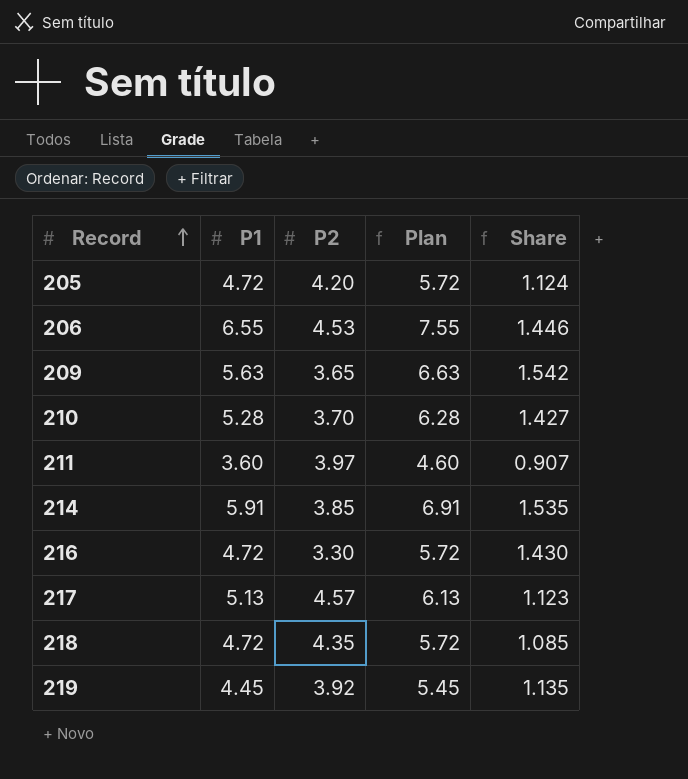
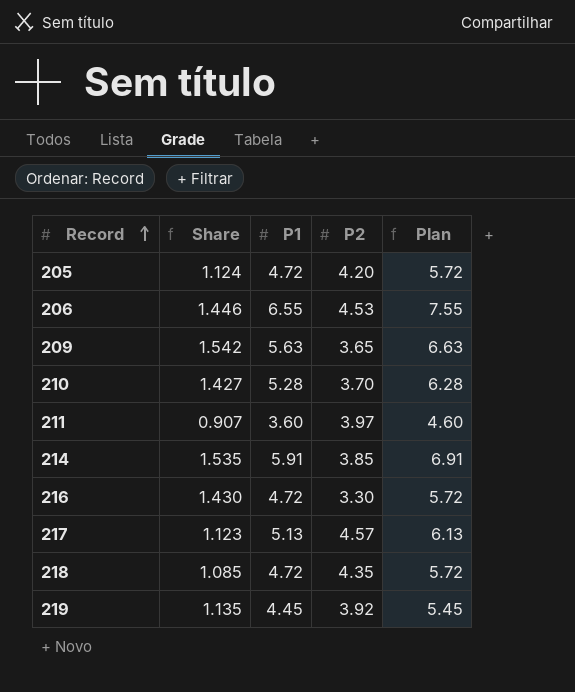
column Share | position: 5 -> 2

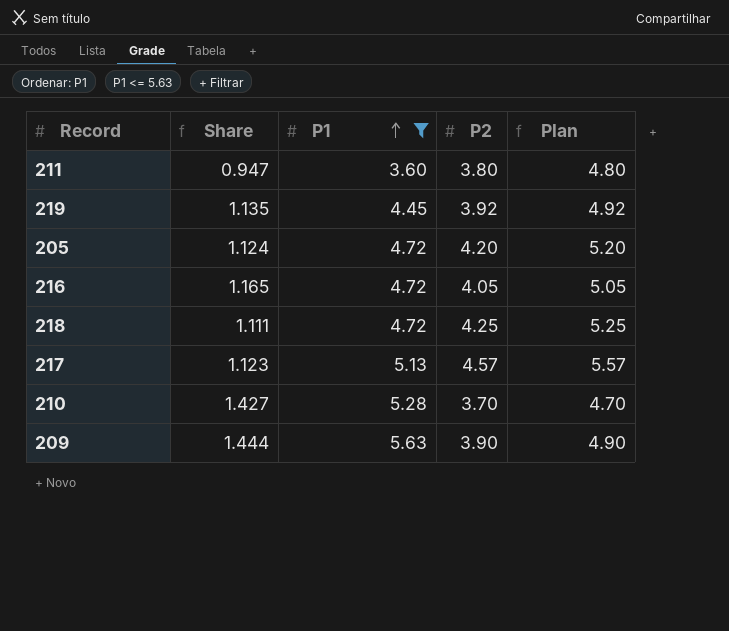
filter: none -> P1 <= 5.63
row order: Record ascending -> P1 ascending
column Plan | formula: [P1] + 1 -> [P2] + 1
211 | Share: 0.907 -> 0.947
211 | P2: 3.97 -> 3.80
216 | Share: 1.430 -> 1.165
216 | P2: 3.30 -> 4.05
218 | Share: 1.085 -> 1.111
218 | P2: 4.35 -> 4.25
209 | Share: 1.542 -> 1.444
209 | P2: 3.65 -> 3.90

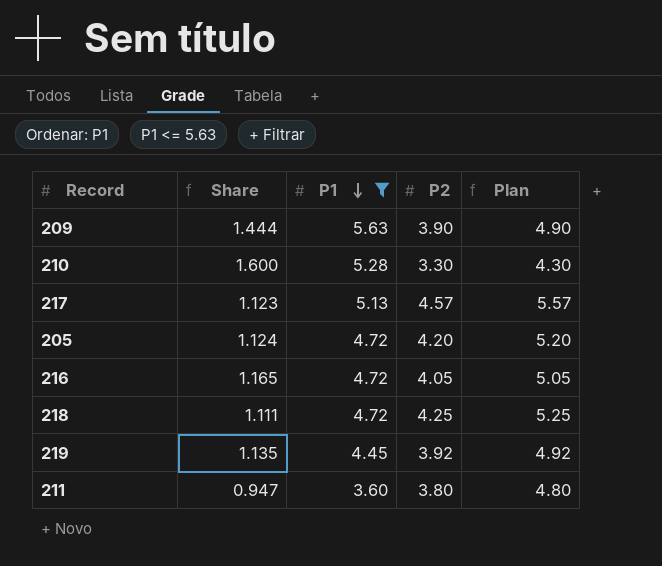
row order: P1 ascending -> P1 descending
210 | Share: 1.427 -> 1.600
210 | P2: 3.70 -> 3.30
210 | Plan: 4.70 -> 4.30

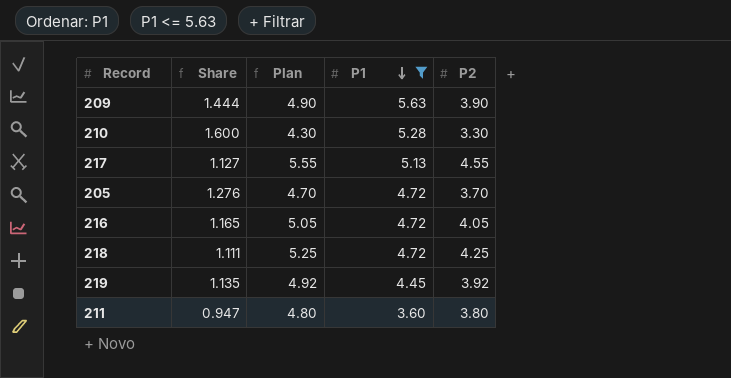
column Plan | position: 5 -> 3
217 | Share: 1.123 -> 1.127
217 | Plan: 5.57 -> 5.55
217 | P2: 4.57 -> 4.55
205 | Share: 1.124 -> 1.276
205 | Plan: 5.20 -> 4.70
205 | P2: 4.20 -> 3.70

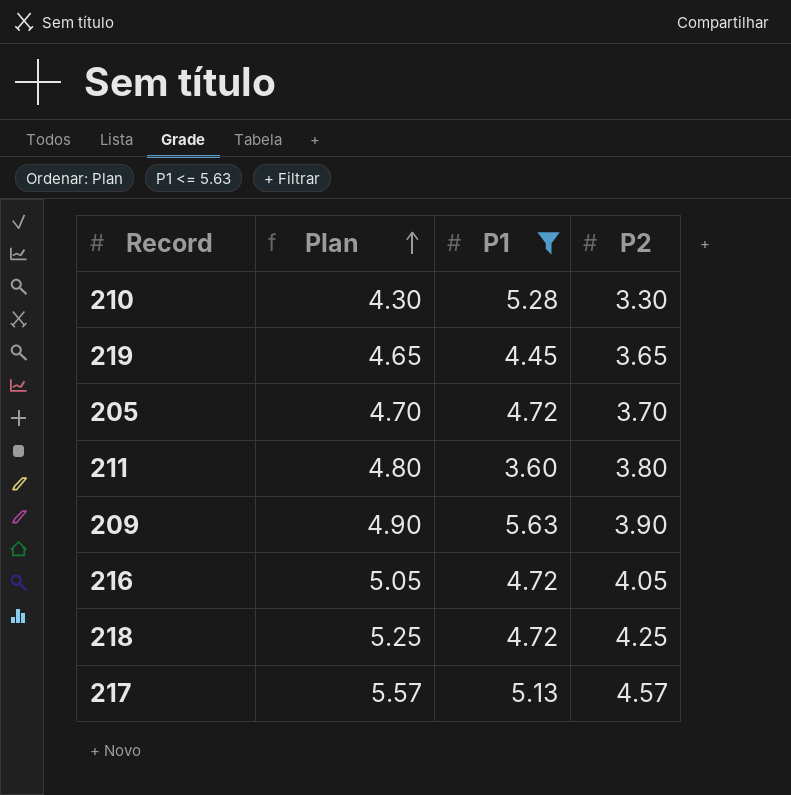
row order: P1 descending -> Plan ascending
column Share | formula: [P1] / [P2] -> none
219 | Plan: 4.92 -> 4.65
219 | P2: 3.92 -> 3.65
217 | Plan: 5.55 -> 5.57
217 | P2: 4.55 -> 4.57

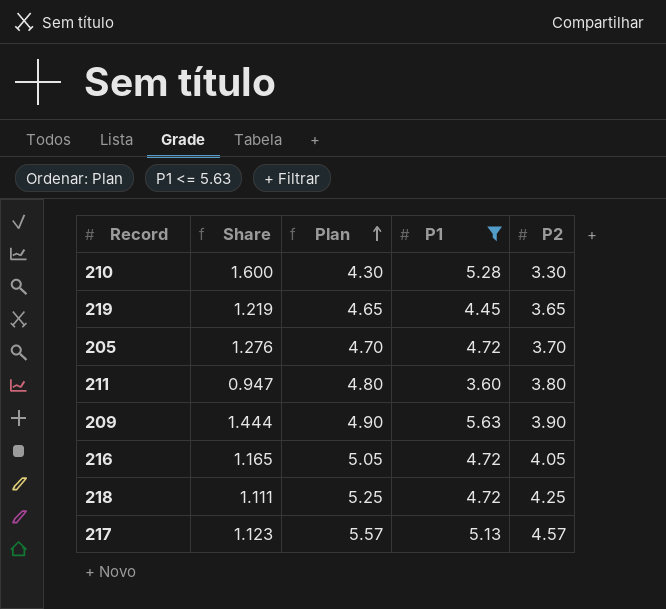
column Share | formula: none -> [P1] / [P2]

